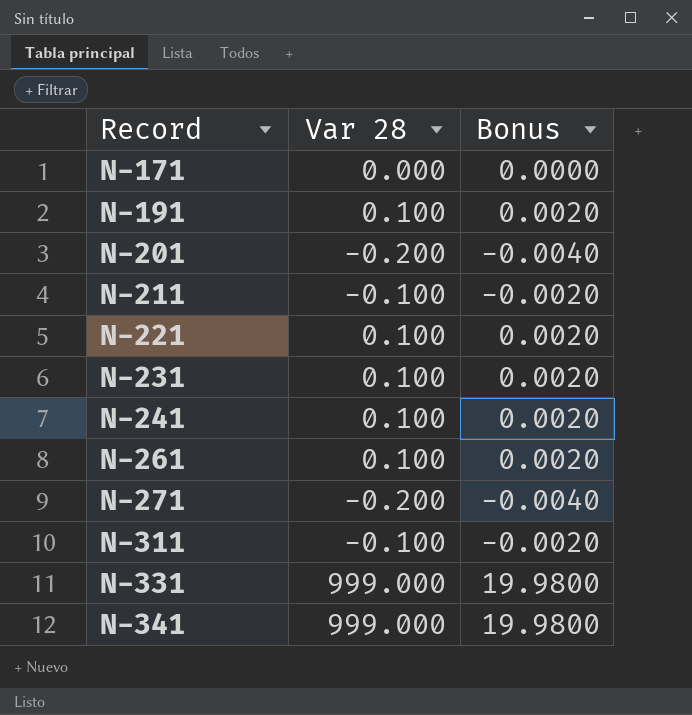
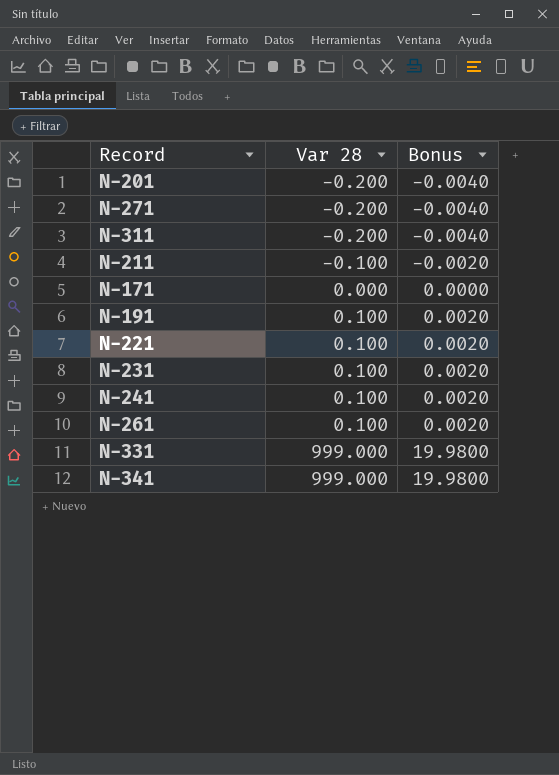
row order: Record ascending -> Var 28 ascending
N-311 | Var 28: -0.100 -> -0.200
N-311 | Bonus: -0.0020 -> -0.0040

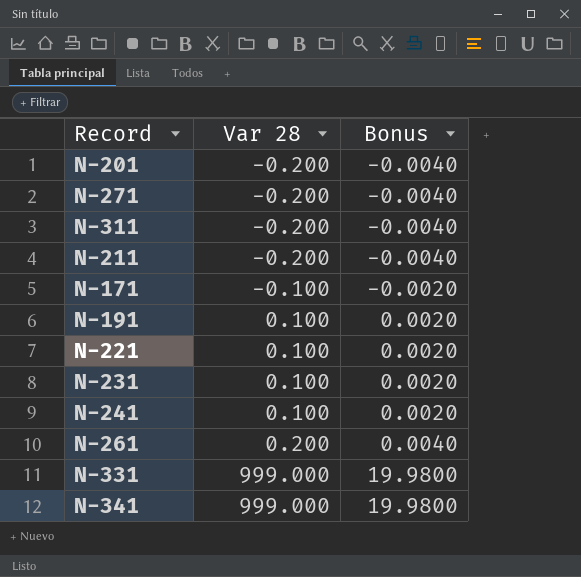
N-211 | Var 28: -0.100 -> -0.200
N-211 | Bonus: -0.0020 -> -0.0040
N-171 | Var 28: 0.000 -> -0.100
N-171 | Bonus: 0.0000 -> -0.0020
N-261 | Var 28: 0.100 -> 0.200
N-261 | Bonus: 0.0020 -> 0.0040

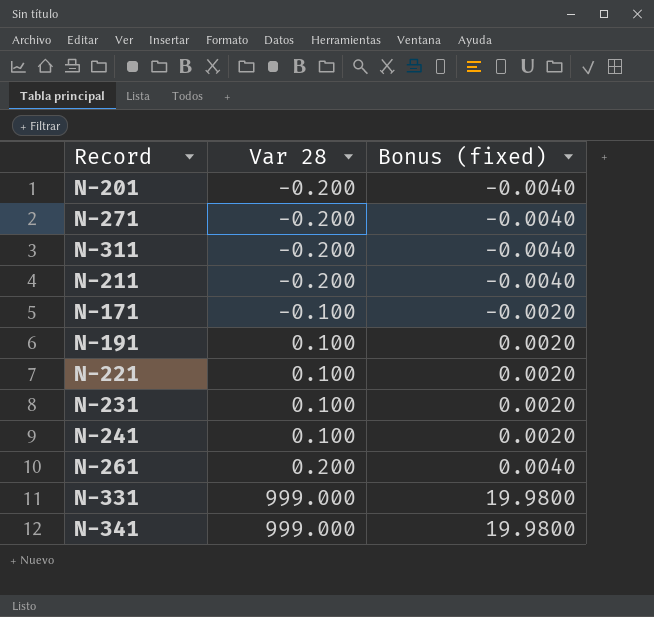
column name: Bonus -> Bonus (fixed)

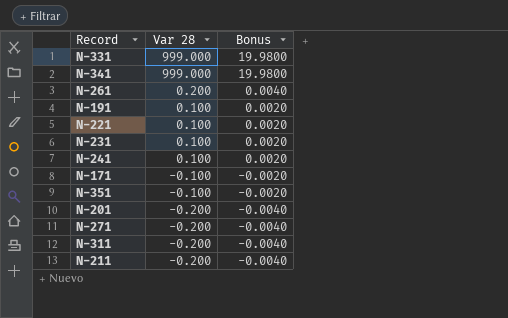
row order: Var 28 ascending -> Var 28 descending
column name: Bonus (fixed) -> Bonus
row N-351: none -> -0.100 | -0.0020

